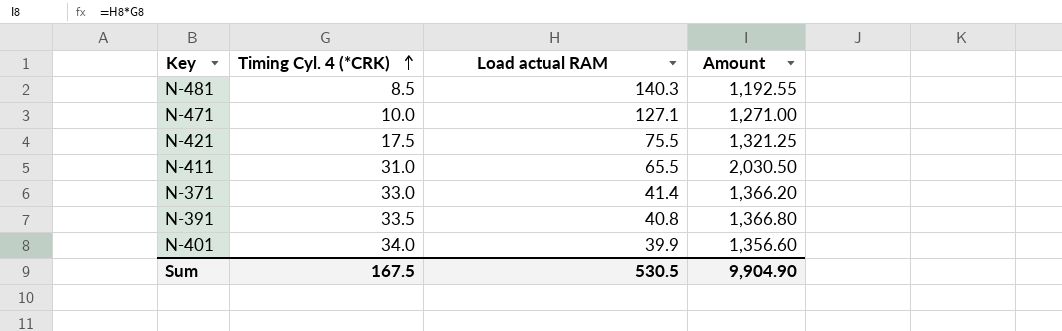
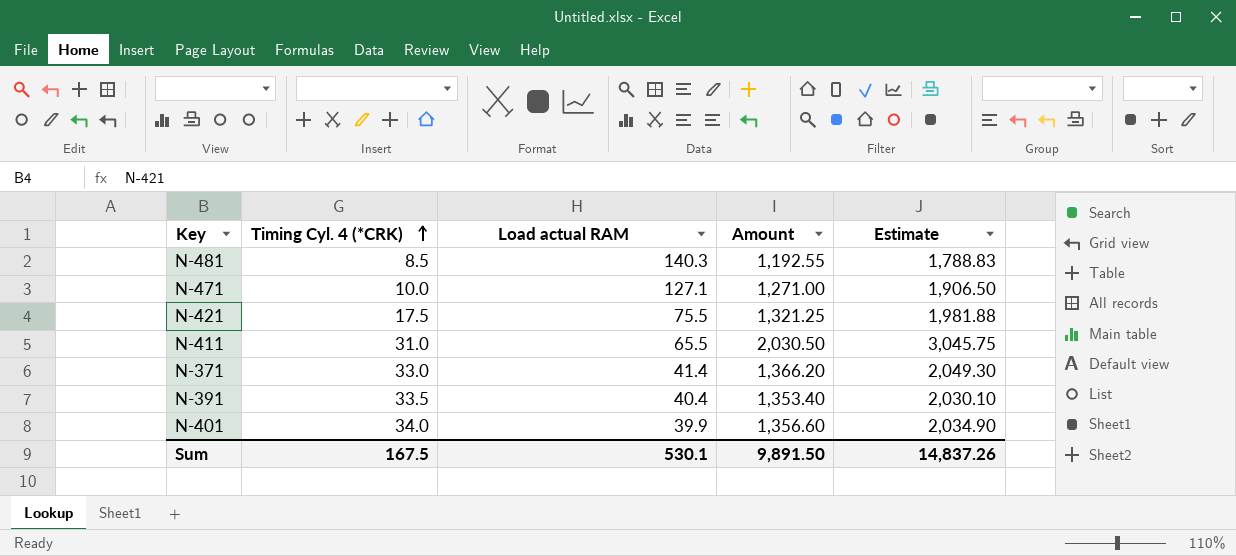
column Estimate | formula: none -> [Amount] * 1.5
N-391 | Load actual RAM: 40.8 -> 40.4
N-391 | Amount: 1,366.80 -> 1,353.40
Sum | Load actual RAM: 530.5 -> 530.1
Sum | Amount: 9,904.90 -> 9,891.50

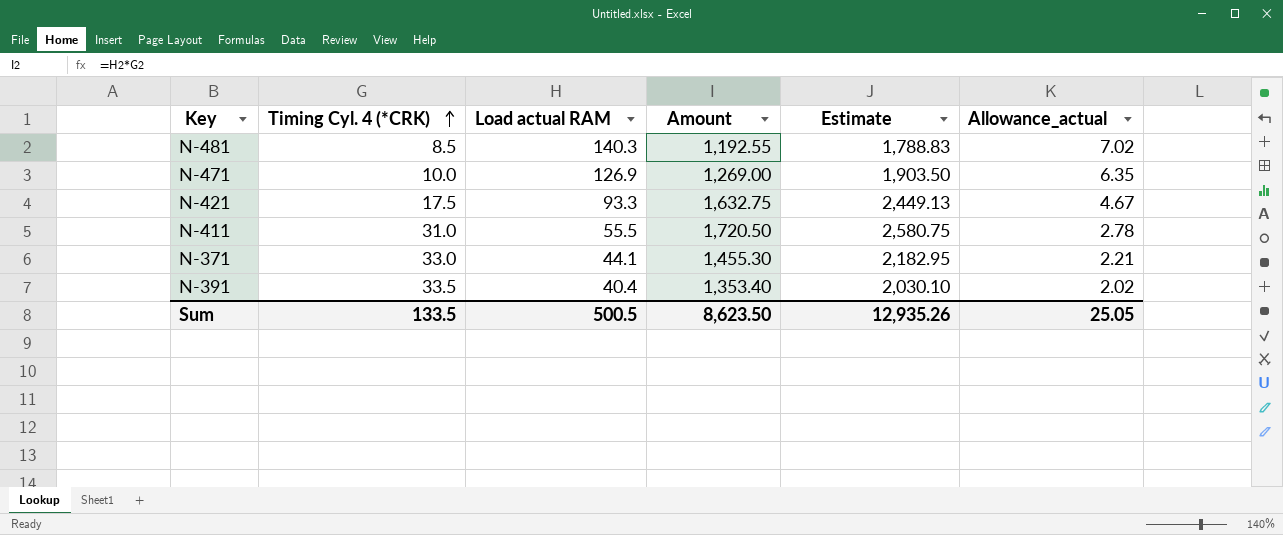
column Allowance_actual | formula: none -> [Load actual RAM] * 0.05
row N-401: 34.0 | 39.9 | 1,356.60 | 2,034.90 -> none
N-471 | Load actual RAM: 127.1 -> 126.9
N-471 | Amount: 1,271.00 -> 1,269.00
N-471 | Estimate: 1,906.50 -> 1,903.50
N-421 | Load actual RAM: 75.5 -> 93.3
N-421 | Amount: 1,321.25 -> 1,632.75
N-421 | Estimate: 1,981.88 -> 2,449.13
N-411 | Load actual RAM: 65.5 -> 55.5
N-411 | Amount: 2,030.50 -> 1,720.50
N-411 | Estimate: 3,045.75 -> 2,580.75
N-371 | Load actual RAM: 41.4 -> 44.1
N-371 | Amount: 1,366.20 -> 1,455.30
N-371 | Estimate: 2,049.30 -> 2,182.95
Sum | Timing Cyl. 4 (*CRK): 167.5 -> 133.5
Sum | Load actual RAM: 530.1 -> 500.5
Sum | Amount: 9,891.50 -> 8,623.50
Sum | Estimate: 14,837.26 -> 12,935.26

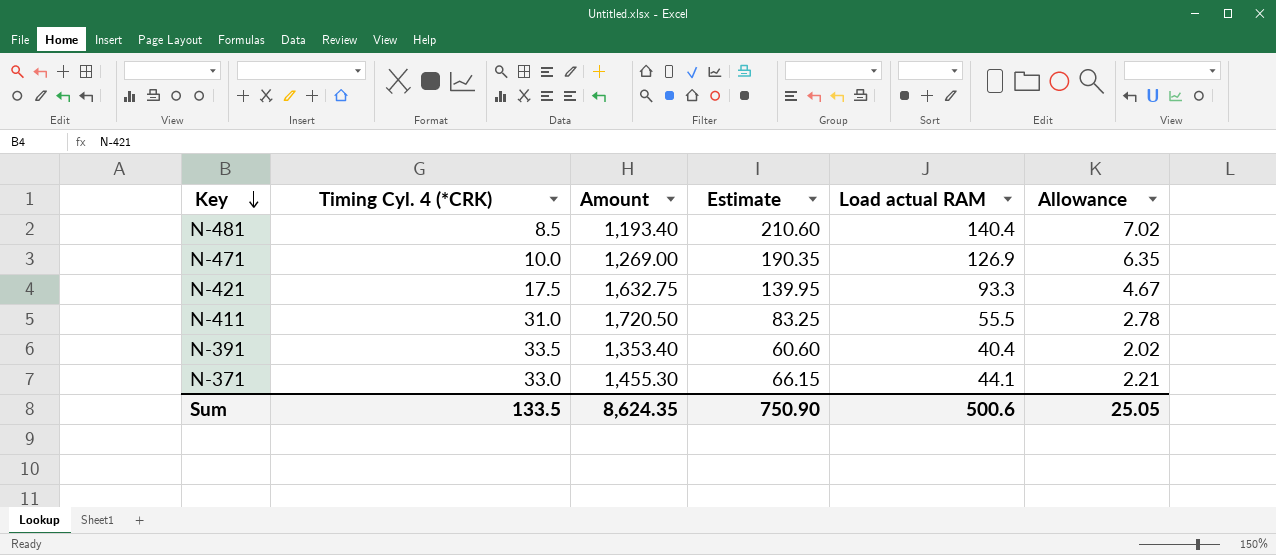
row order: Timing Cyl. 4 (*CRK) ascending -> Key descending
column Estimate | formula: [Amount] * 1.5 -> [Load actual RAM] * 1.5
column Load actual RAM | position: 3 -> 5
column name: Allowance_actual -> Allowance
N-481 | Amount: 1,192.55 -> 1,193.40
N-481 | Load actual RAM: 140.3 -> 140.4
Sum | Amount: 8,623.50 -> 8,624.35
Sum | Estimate: 12,935.26 -> 750.90
Sum | Load actual RAM: 500.5 -> 500.6

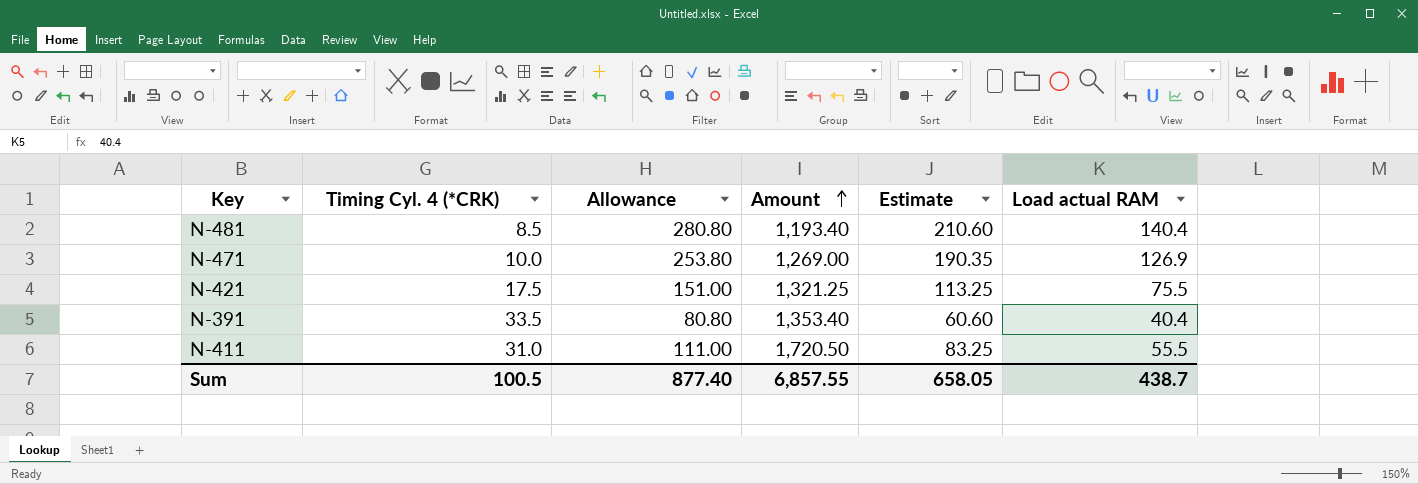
row order: Key descending -> Amount ascending
column Allowance | formula: [Load actual RAM] * 0.05 -> [Load actual RAM] * 2
column Allowance | position: 6 -> 3
row N-371: 33.0 | 1,455.30 | 66.15 | 44.1 | 2.21 -> none
N-421 | Amount: 1,632.75 -> 1,321.25
N-421 | Estimate: 139.95 -> 113.25
N-421 | Load actual RAM: 93.3 -> 75.5
Sum | Timing Cyl. 4 (*CRK): 133.5 -> 100.5
Sum | Allowance: 25.05 -> 877.40
Sum | Amount: 8,624.35 -> 6,857.55
Sum | Estimate: 750.90 -> 658.05
Sum | Load actual RAM: 500.6 -> 438.7

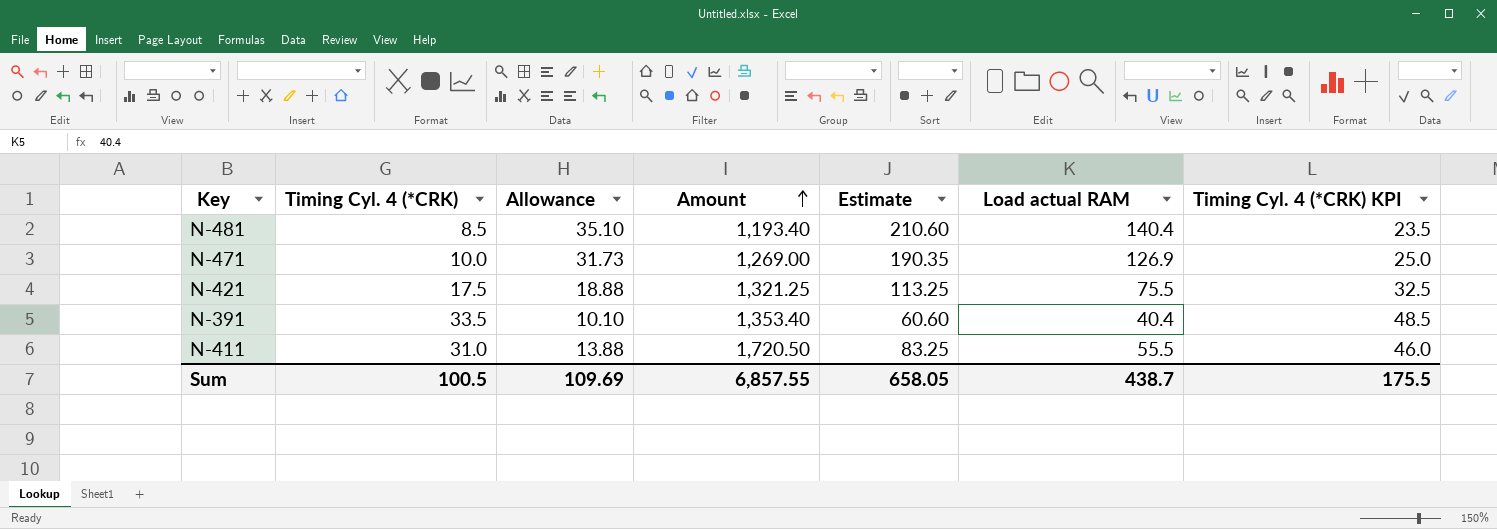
column Allowance | formula: [Load actual RAM] * 2 -> [Load actual RAM] * 0.25
column Timing Cyl. 4 (*CRK) KPI | formula: none -> [Timing Cyl. 4 (*CRK)] + 15
Sum | Allowance: 877.40 -> 109.69

